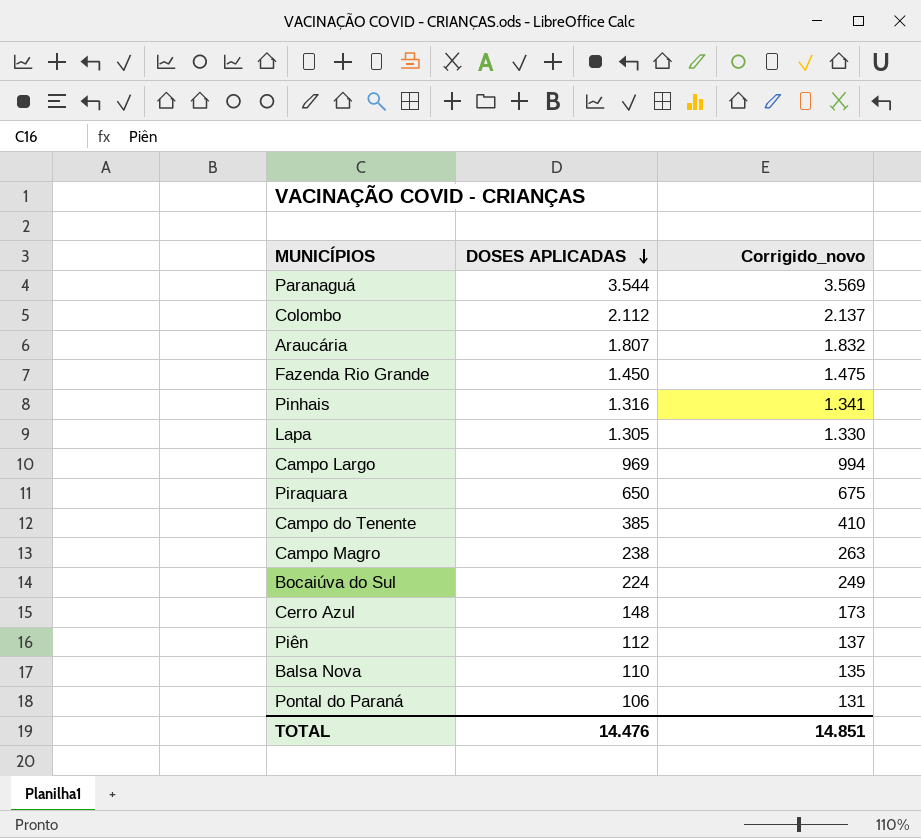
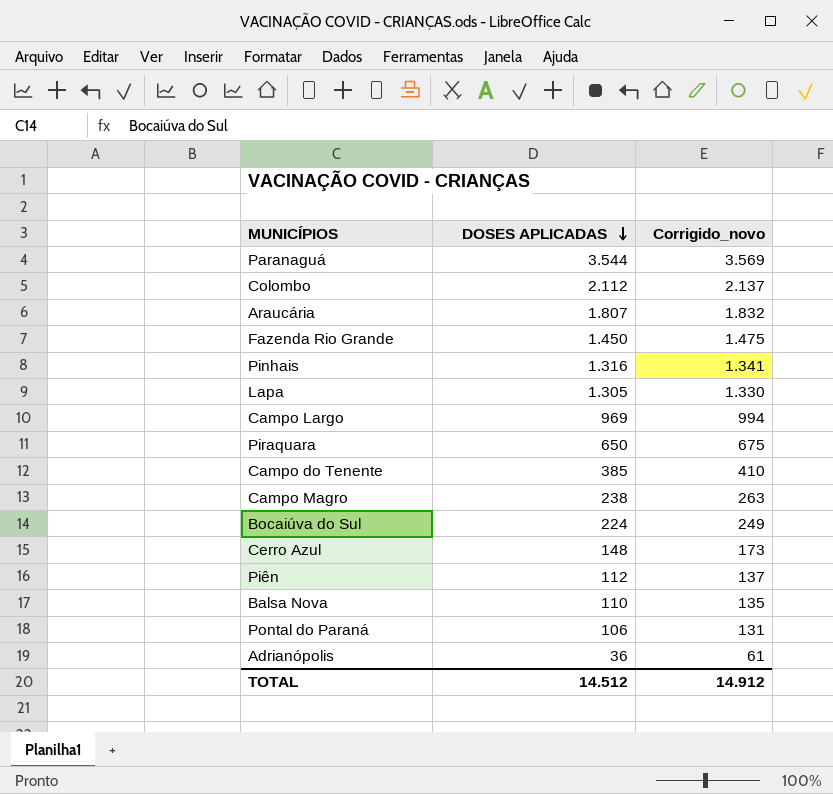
row Adrianópolis: none -> 36 | 61
TOTAL | DOSES APLICADAS: 14.476 -> 14.512
TOTAL | Corrigido_novo: 14.851 -> 14.912

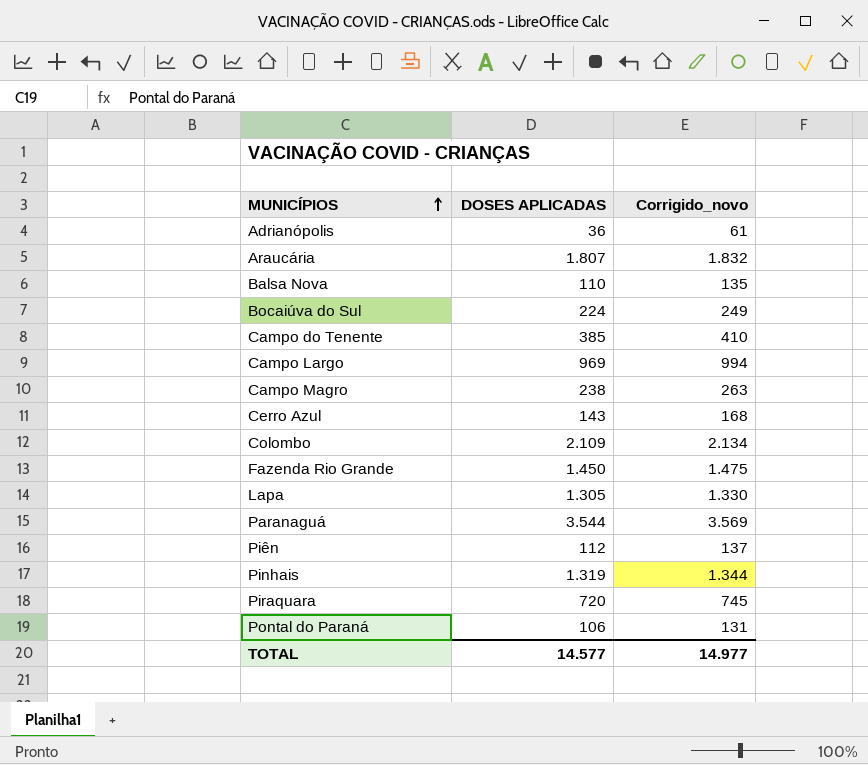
row order: DOSES APLICADAS descending -> MUNICÍPIOS ascending
Cerro Azul | DOSES APLICADAS: 148 -> 143
Cerro Azul | Corrigido_novo: 173 -> 168
Colombo | DOSES APLICADAS: 2.112 -> 2.109
Colombo | Corrigido_novo: 2.137 -> 2.134
Pinhais | DOSES APLICADAS: 1.316 -> 1.319
Pinhais | Corrigido_novo: 1.341 -> 1.344
Piraquara | DOSES APLICADAS: 650 -> 720
Piraquara | Corrigido_novo: 675 -> 745
TOTAL | DOSES APLICADAS: 14.512 -> 14.577
TOTAL | Corrigido_novo: 14.912 -> 14.977

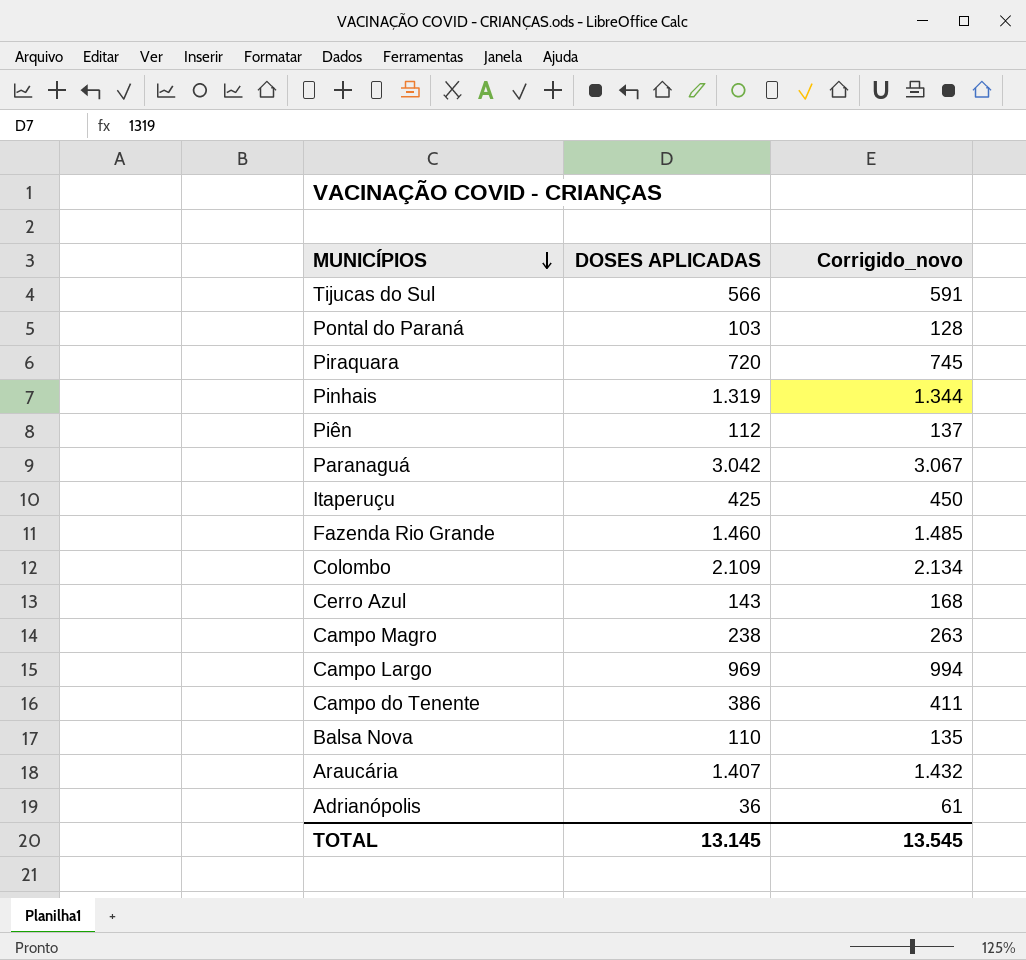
row order: MUNICÍPIOS ascending -> MUNICÍPIOS descending
row Bocaiúva do Sul: 224 | 249 -> none
row Lapa: 1.305 | 1.330 -> none
row Tijucas do Sul: none -> 566 | 591
Pontal do Paraná | DOSES APLICADAS: 106 -> 103
Pontal do Paraná | Corrigido_novo: 131 -> 128
Paranaguá | DOSES APLICADAS: 3.544 -> 3.042
Paranaguá | Corrigido_novo: 3.569 -> 3.067
row Itaperuçu: none -> 425 | 450
Fazenda Rio Grande | DOSES APLICADAS: 1.450 -> 1.460
Fazenda Rio Grande | Corrigido_novo: 1.475 -> 1.485
Campo do Tenente | DOSES APLICADAS: 385 -> 386
Campo do Tenente | Corrigido_novo: 410 -> 411
Araucária | DOSES APLICADAS: 1.807 -> 1.407
Araucária | Corrigido_novo: 1.832 -> 1.432
TOTAL | DOSES APLICADAS: 14.577 -> 13.145
TOTAL | Corrigido_novo: 14.977 -> 13.545

